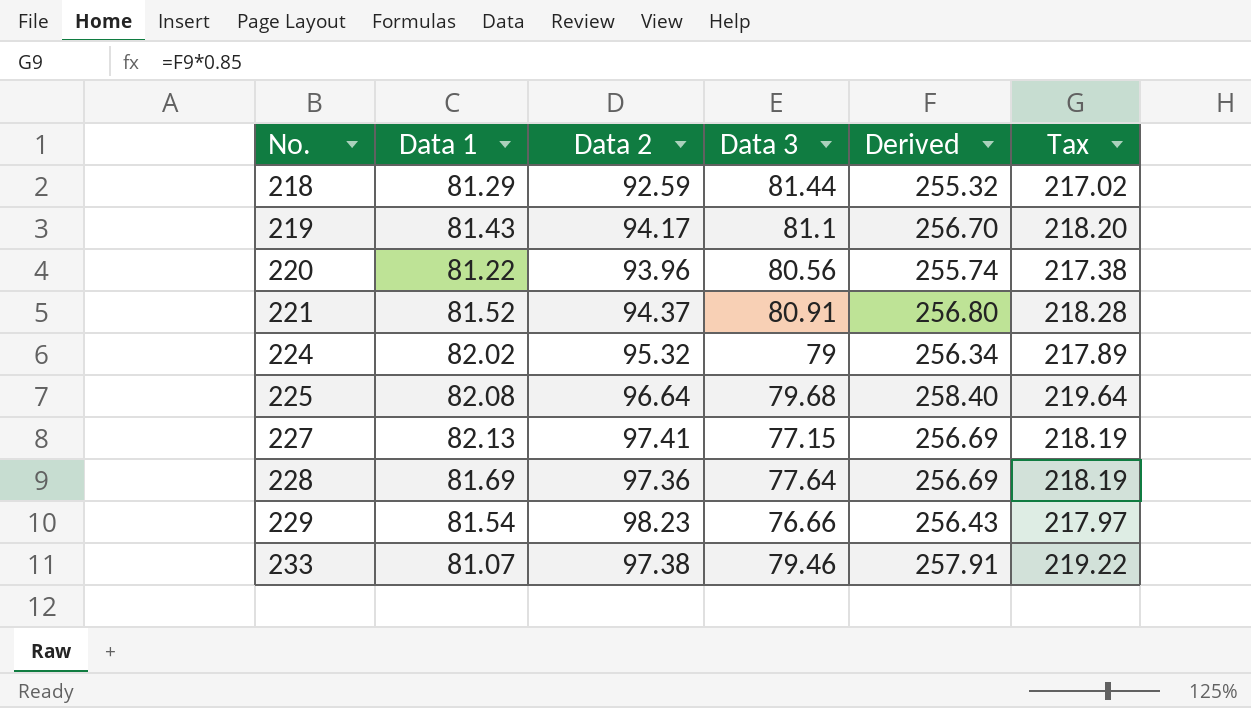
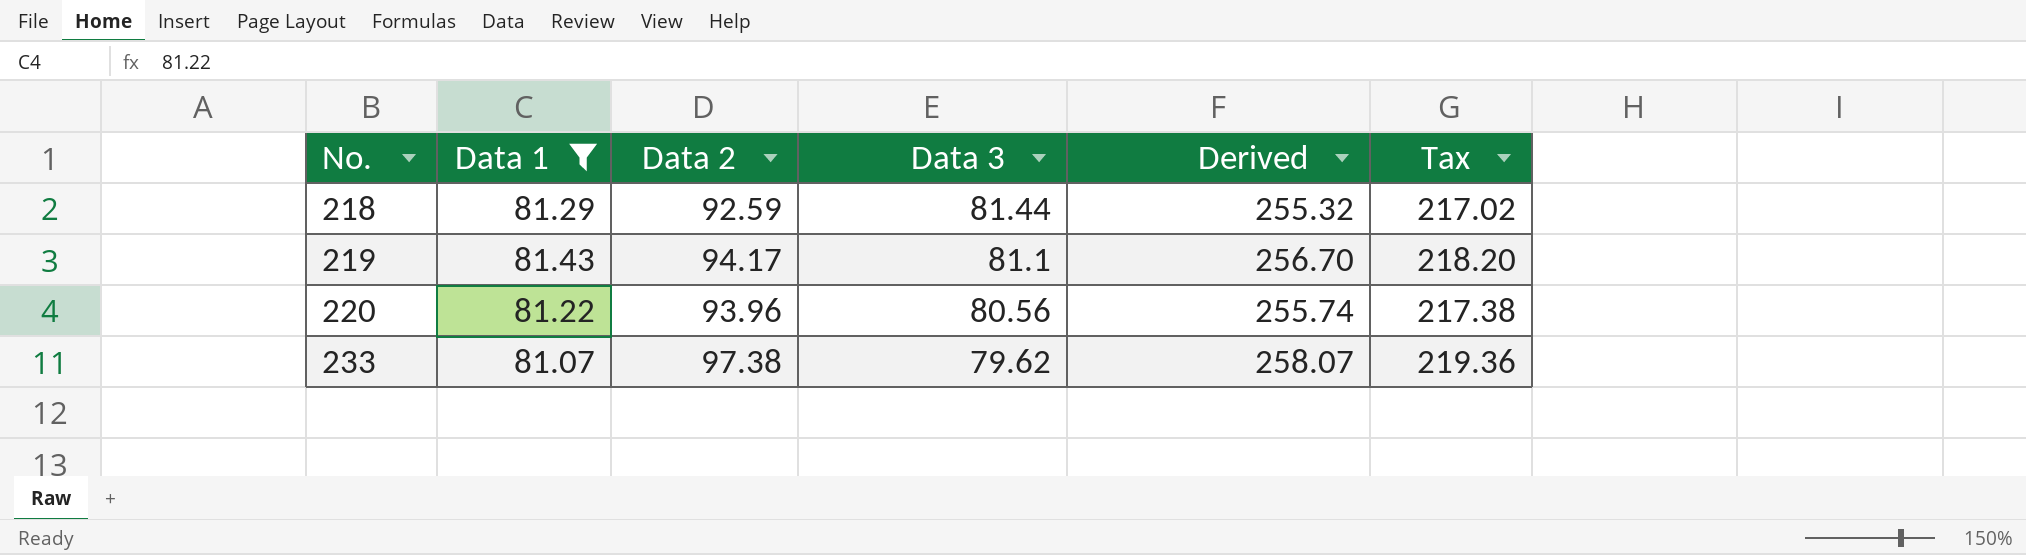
filter: none -> Data 1 <= 81.43
233 | Data 3: 79.46 -> 79.62
233 | Derived: 257.91 -> 258.07
233 | Tax: 219.22 -> 219.36

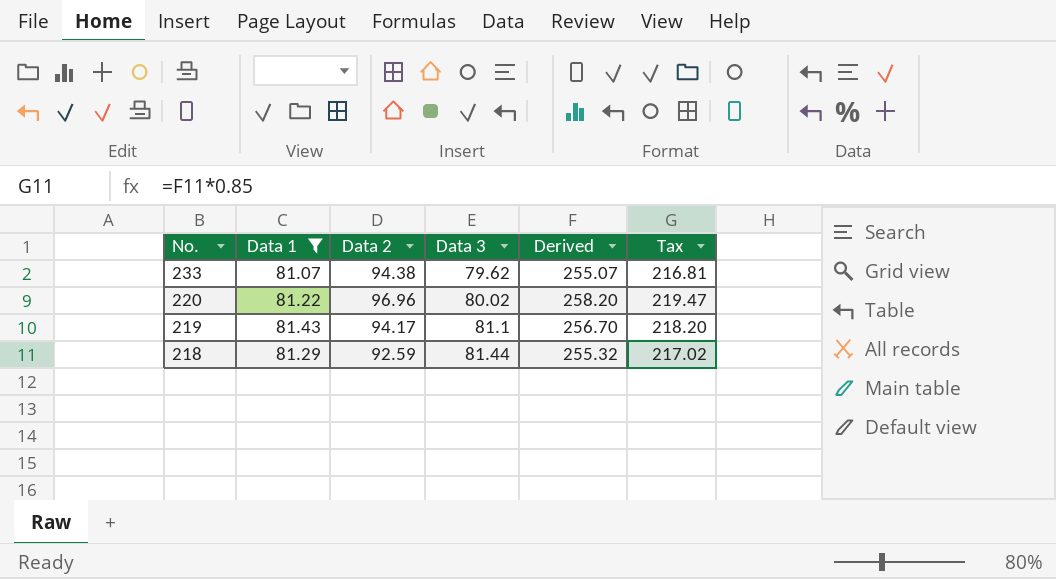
row order: No. ascending -> No. descending
233 | Data 2: 97.38 -> 94.38
233 | Derived: 258.07 -> 255.07
233 | Tax: 219.36 -> 216.81
220 | Data 2: 93.96 -> 96.96
220 | Data 3: 80.56 -> 80.02
220 | Derived: 255.74 -> 258.20
220 | Tax: 217.38 -> 219.47

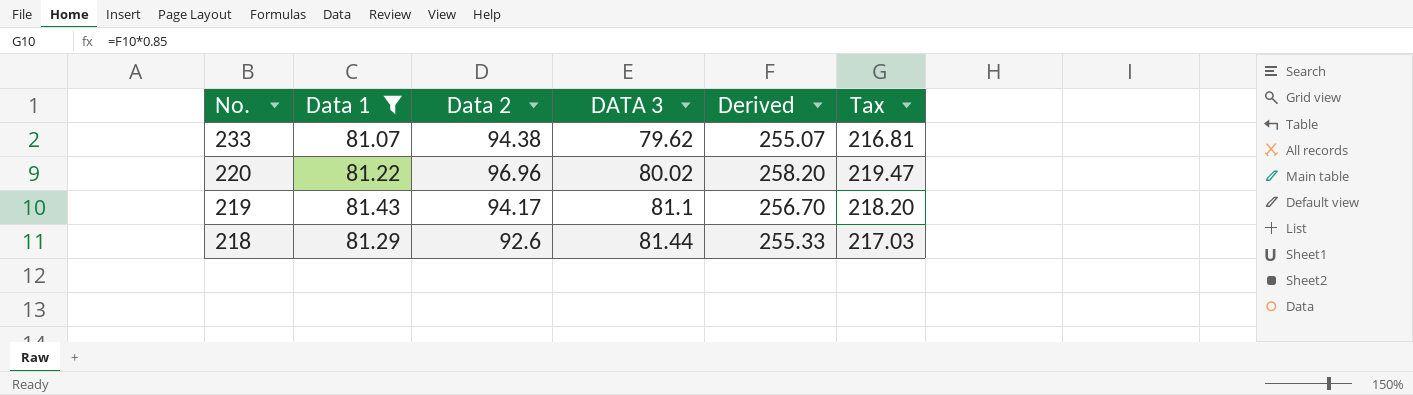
column name: Data 3 -> DATA 3
218 | Data 2: 92.59 -> 92.6
218 | Derived: 255.32 -> 255.33
218 | Tax: 217.02 -> 217.03

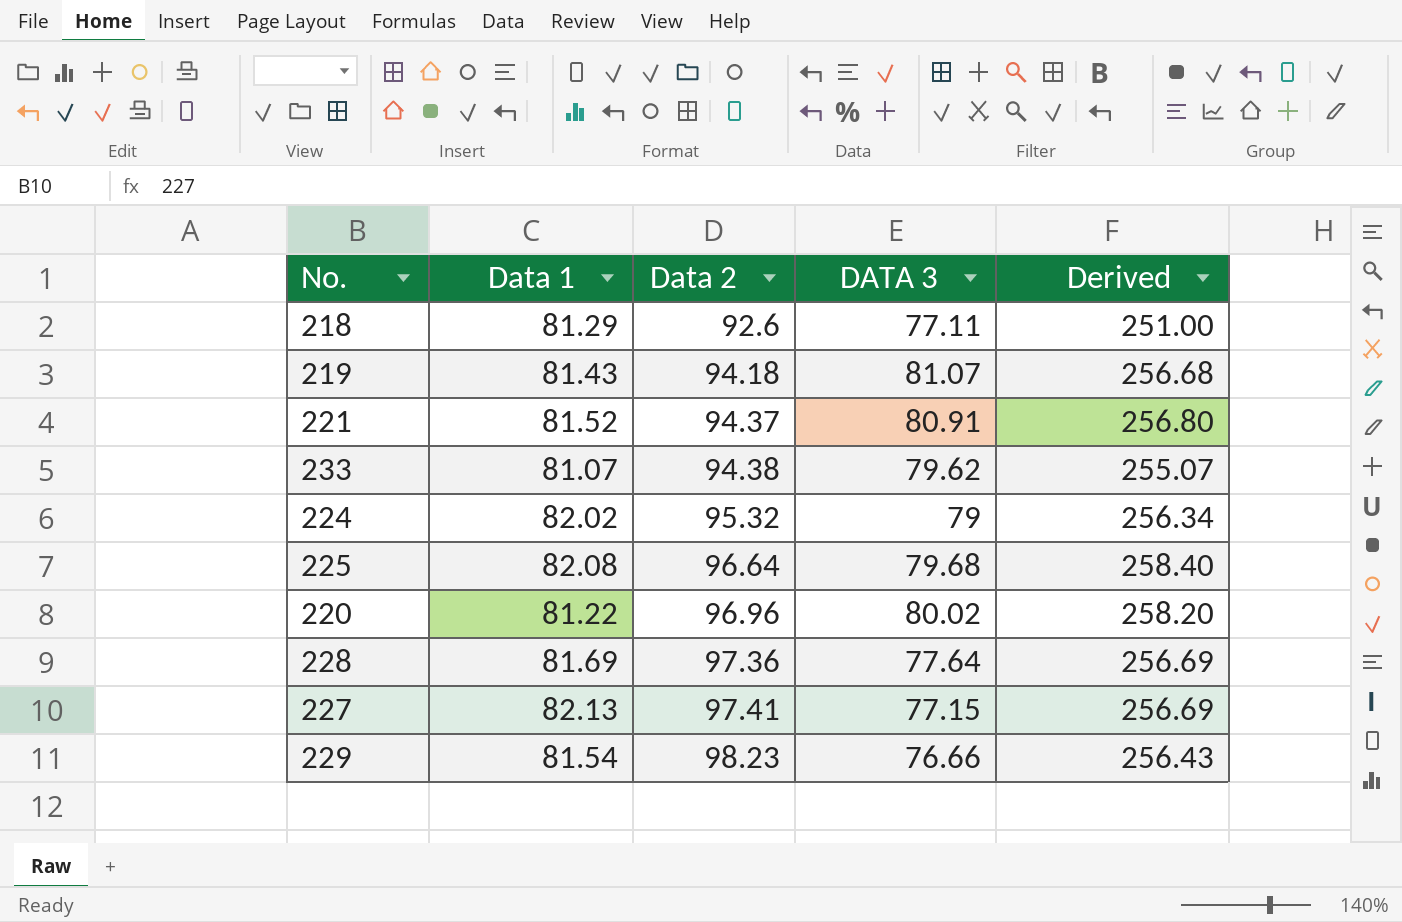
filter: Data 1 <= 81.43 -> none
row order: No. descending -> Data 2 ascending
column Tax | formula: [Derived] * 0.85 -> none
218 | DATA 3: 81.44 -> 77.11
218 | Derived: 255.33 -> 251.00
219 | Data 2: 94.17 -> 94.18
219 | DATA 3: 81.1 -> 81.07
219 | Derived: 256.70 -> 256.68

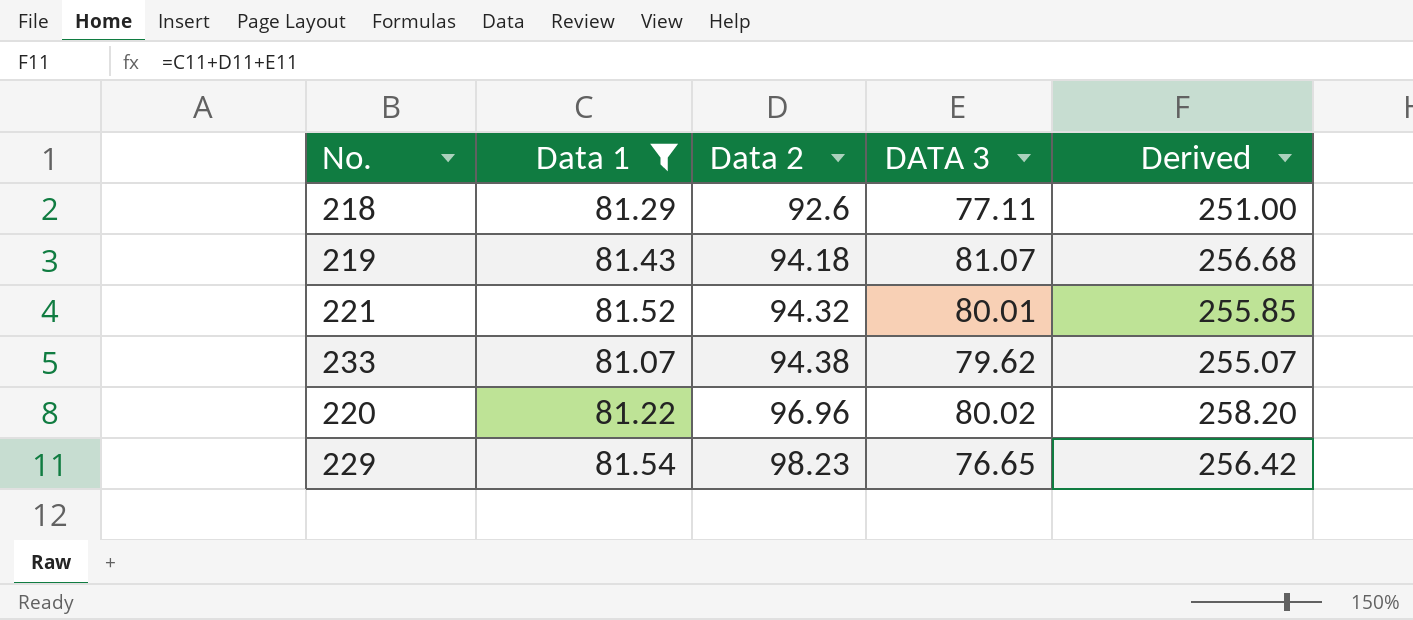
filter: none -> Data 1 <= 81.54
221 | Data 2: 94.37 -> 94.32
221 | DATA 3: 80.91 -> 80.01
221 | Derived: 256.80 -> 255.85
229 | DATA 3: 76.66 -> 76.65
229 | Derived: 256.43 -> 256.42

